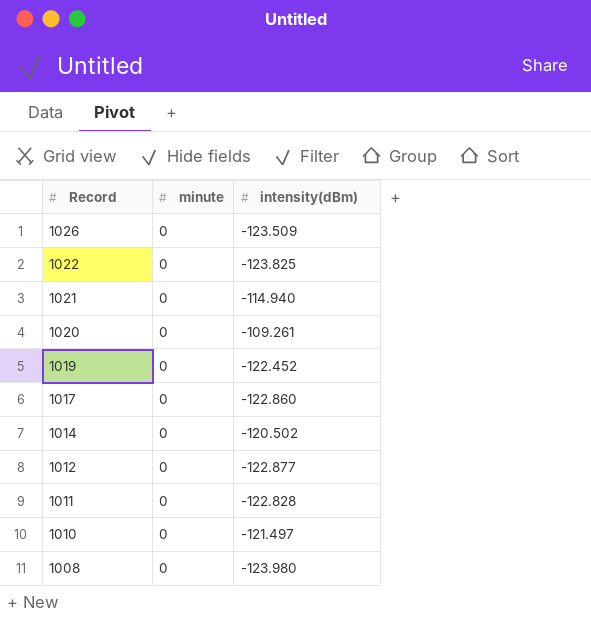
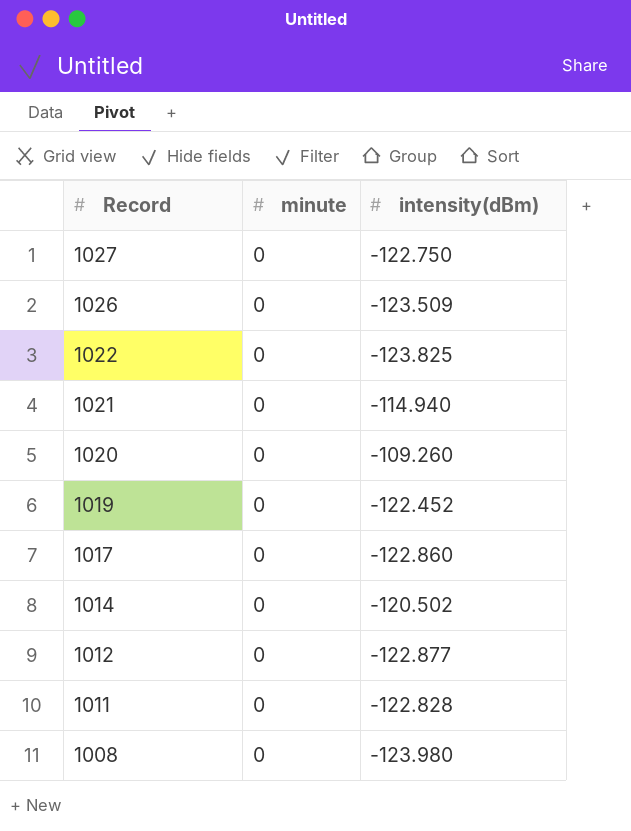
row 1010: 0 | -121.497 -> none
row 1027: none -> 0 | -122.750
1020 | intensity(dBm): -109.261 -> -109.260

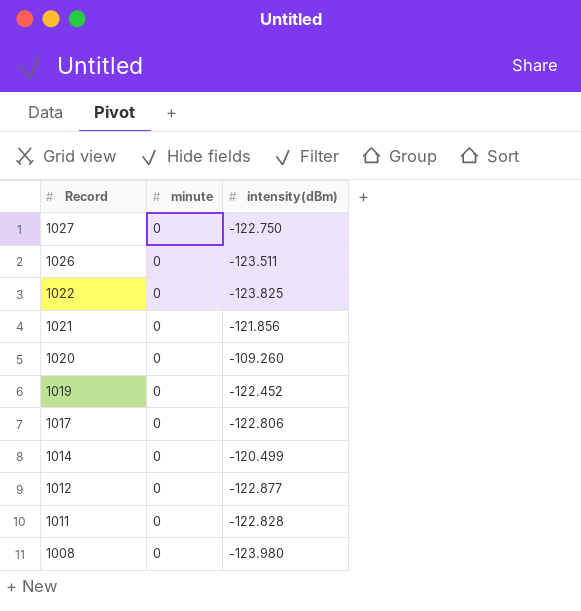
1026 | intensity(dBm): -123.509 -> -123.511
1021 | intensity(dBm): -114.940 -> -121.856
1017 | intensity(dBm): -122.860 -> -122.806
1014 | intensity(dBm): -120.502 -> -120.499

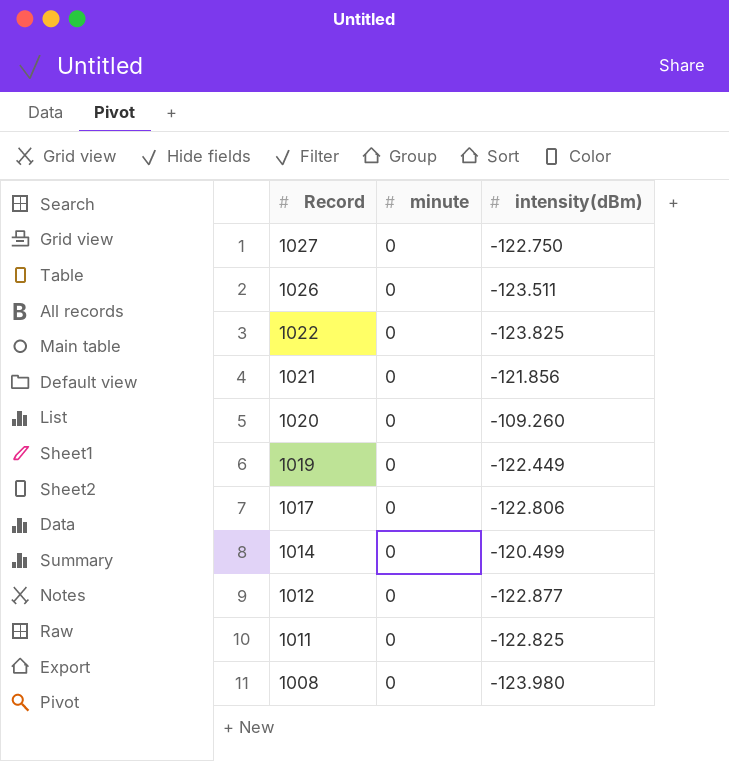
1019 | intensity(dBm): -122.452 -> -122.449
1011 | intensity(dBm): -122.828 -> -122.825

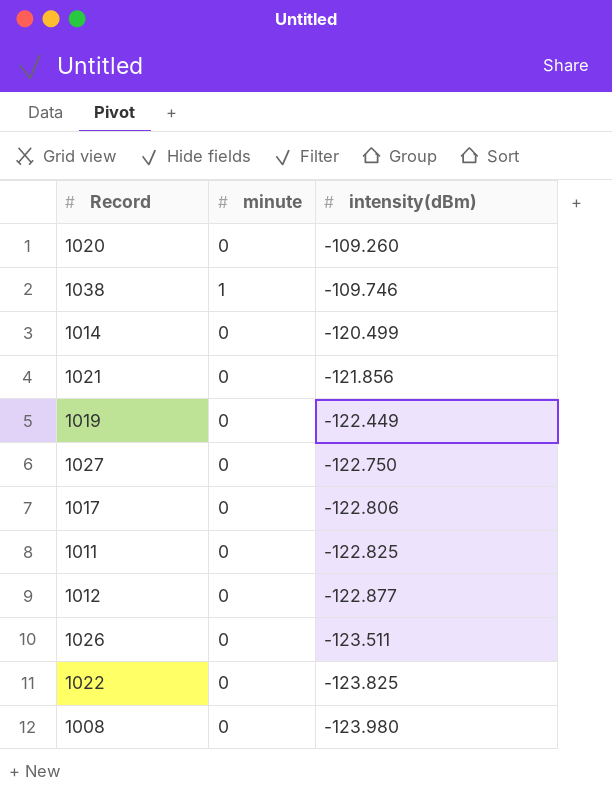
row order: Record descending -> intensity(dBm) descending
row 1038: none -> 1 | -109.746

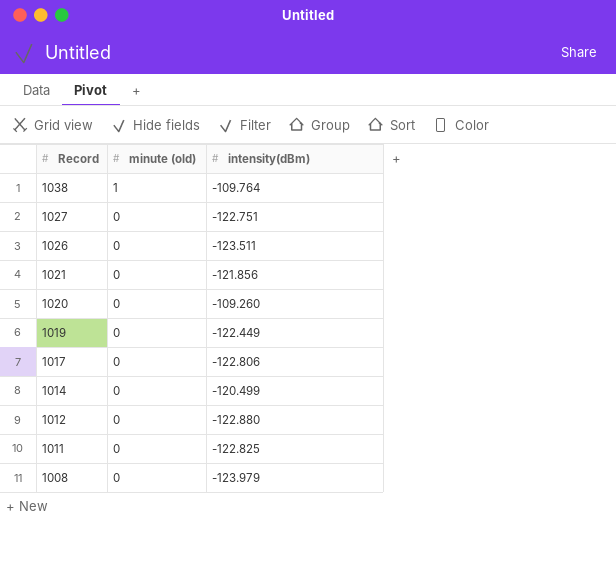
row order: intensity(dBm) descending -> Record descending
column name: minute -> minute (old)
row 1022: 0 | -123.825 -> none
1038 | intensity(dBm): -109.746 -> -109.764
1027 | intensity(dBm): -122.750 -> -122.751
1012 | intensity(dBm): -122.877 -> -122.880
1008 | intensity(dBm): -123.980 -> -123.979

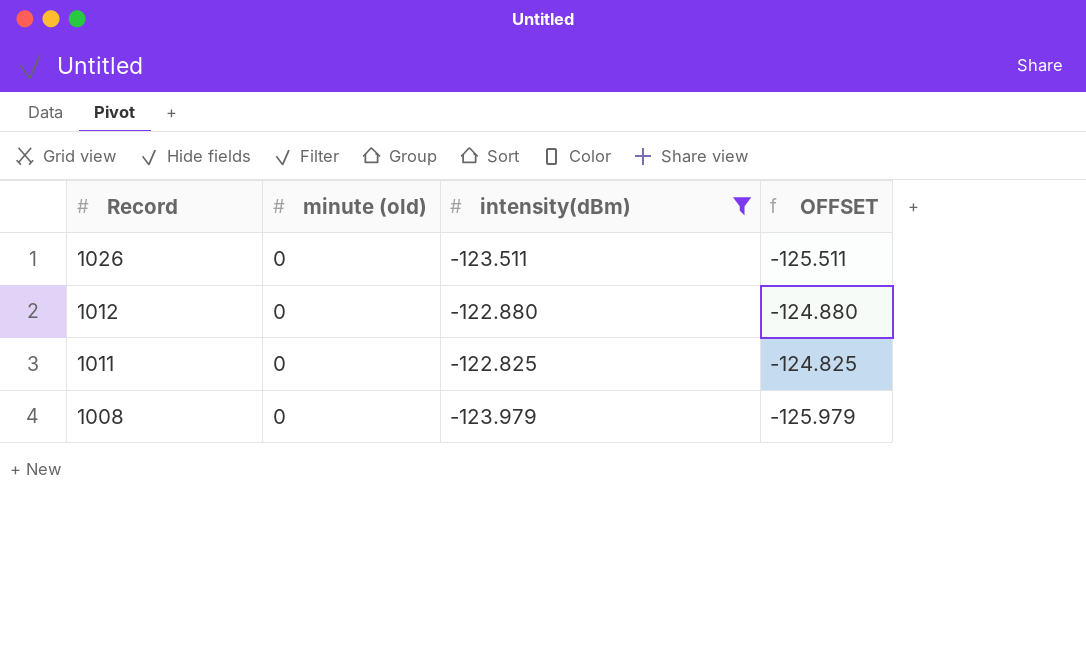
filter: none -> intensity(dBm) <= -122.825
column OFFSET | formula: none -> [intensity(dBm)] - 2

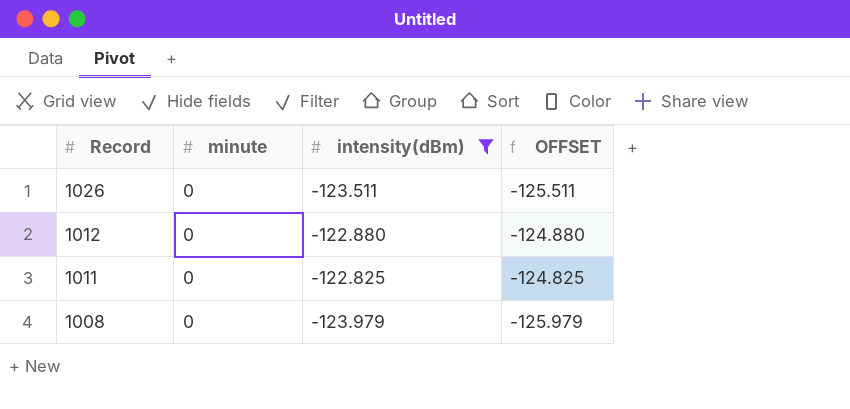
column name: minute (old) -> minute

